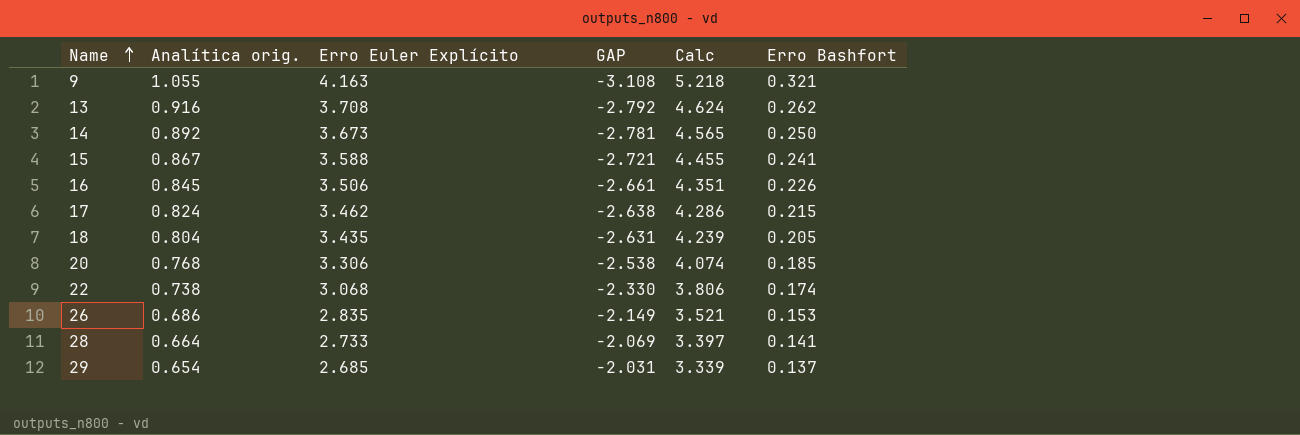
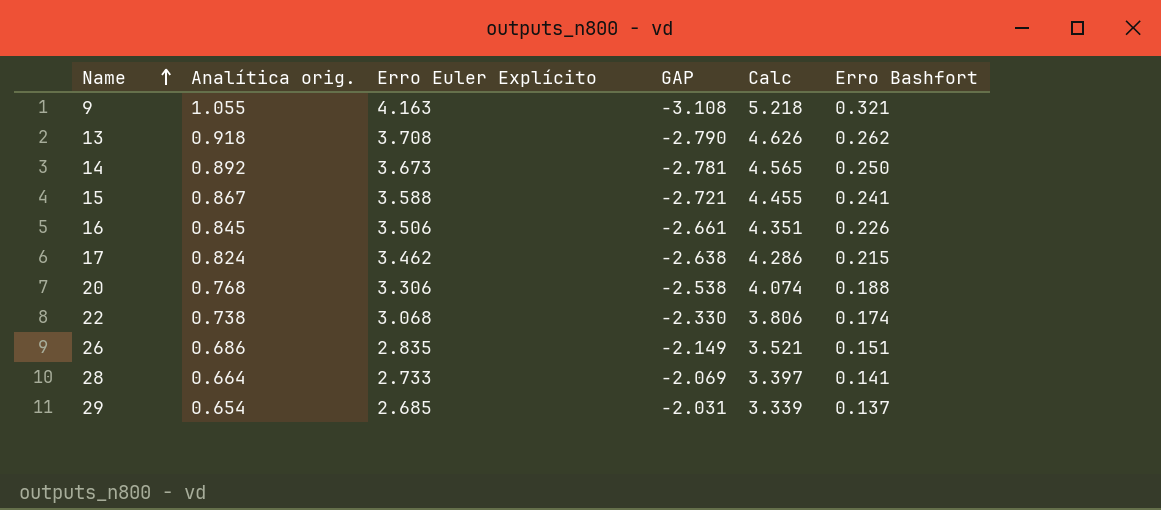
row 18: 0.804 | 3.435 | -2.631 | 4.239 | 0.205 -> none
13 | Analítica orig.: 0.916 -> 0.918
13 | GAP: -2.792 -> -2.790
13 | Calc: 4.624 -> 4.626
20 | Erro Bashfort: 0.185 -> 0.188
26 | Erro Bashfort: 0.153 -> 0.151

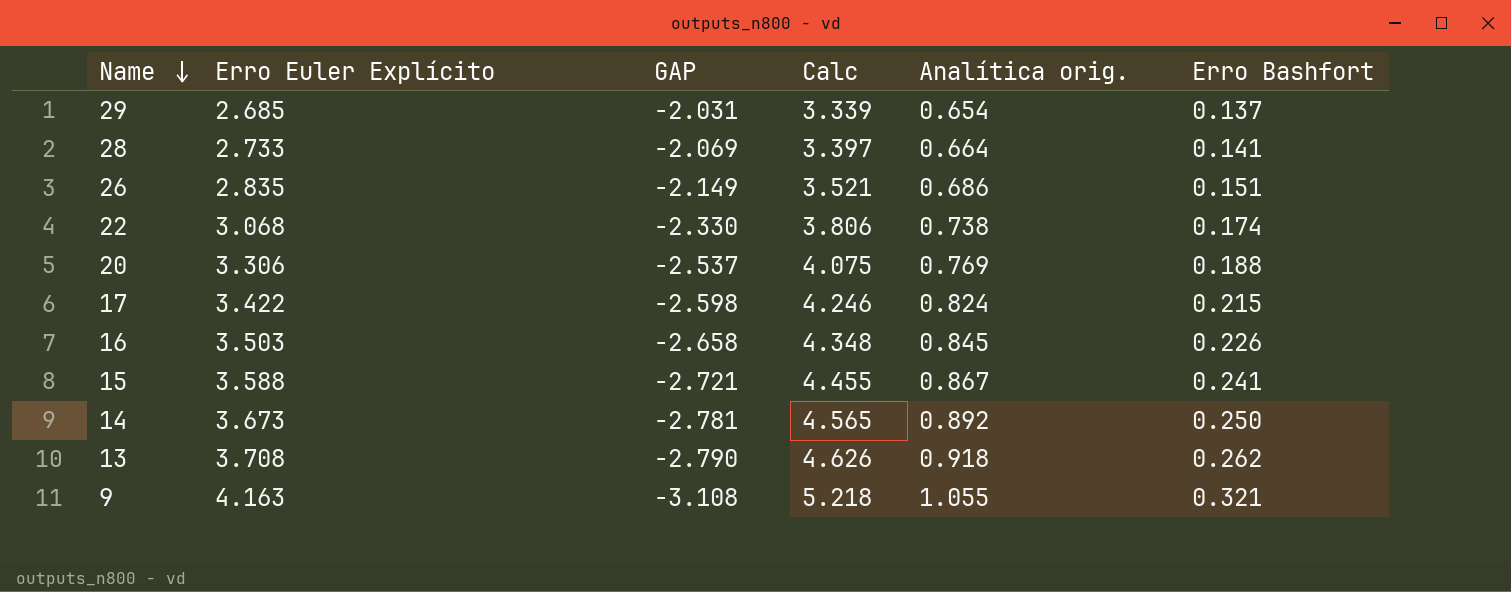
row order: Name ascending -> Name descending
column Analítica orig. | position: 2 -> 5
20 | GAP: -2.538 -> -2.537
20 | Calc: 4.074 -> 4.075
20 | Analítica orig.: 0.768 -> 0.769
17 | Erro Euler Explícito: 3.462 -> 3.422
17 | GAP: -2.638 -> -2.598
17 | Calc: 4.286 -> 4.246
16 | Erro Euler Explícito: 3.506 -> 3.503
16 | GAP: -2.661 -> -2.658
16 | Calc: 4.351 -> 4.348

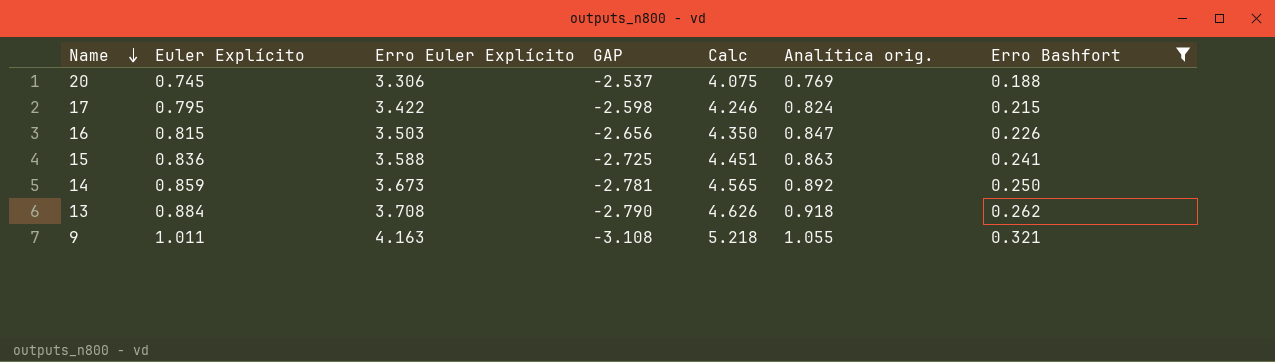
filter: none -> Erro Bashfort >= 0.188
column Euler Explícito | position: none -> 2
16 | GAP: -2.658 -> -2.656
16 | Calc: 4.348 -> 4.350
16 | Analítica orig.: 0.845 -> 0.847
15 | GAP: -2.721 -> -2.725
15 | Calc: 4.455 -> 4.451
15 | Analítica orig.: 0.867 -> 0.863

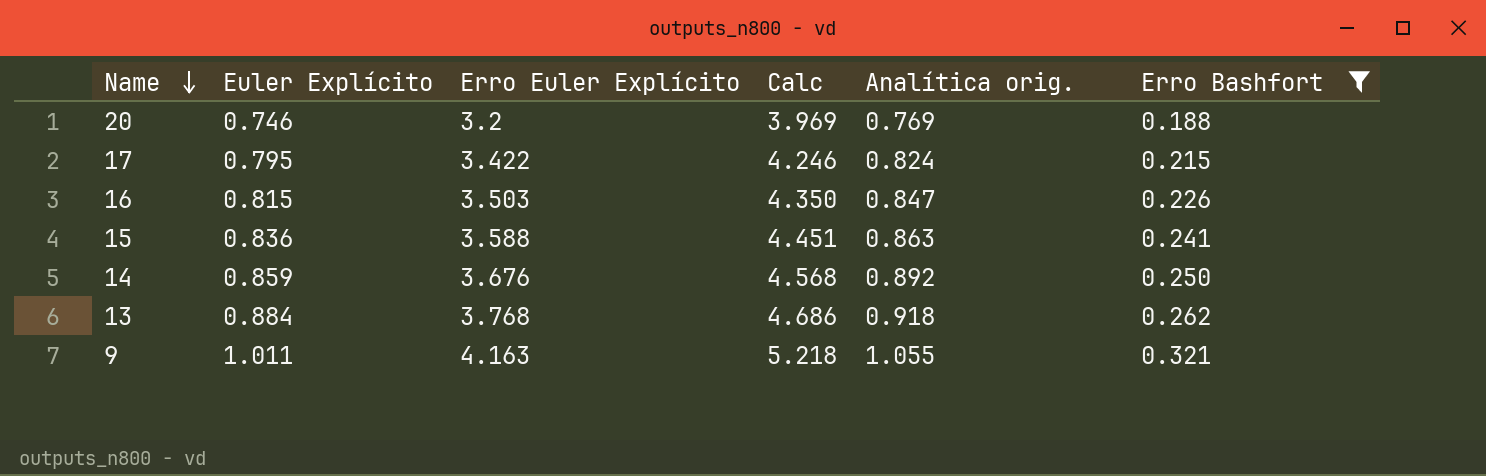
column GAP | formula: [Analítica orig.] - [Erro Euler Explícito] -> none
20 | Euler Explícito: 0.745 -> 0.746
20 | Erro Euler Explícito: 3.306 -> 3.2
20 | Calc: 4.075 -> 3.969
14 | Erro Euler Explícito: 3.673 -> 3.676
14 | Calc: 4.565 -> 4.568
13 | Erro Euler Explícito: 3.708 -> 3.768
13 | Calc: 4.626 -> 4.686

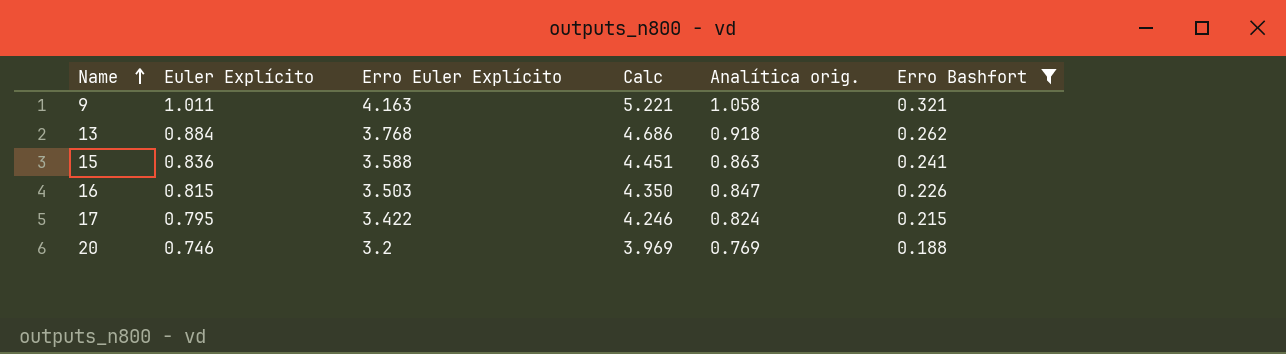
row order: Name descending -> Name ascending
row 14: 0.859 | 3.676 | 4.568 | 0.892 | 0.250 -> none
9 | Calc: 5.218 -> 5.221
9 | Analítica orig.: 1.055 -> 1.058

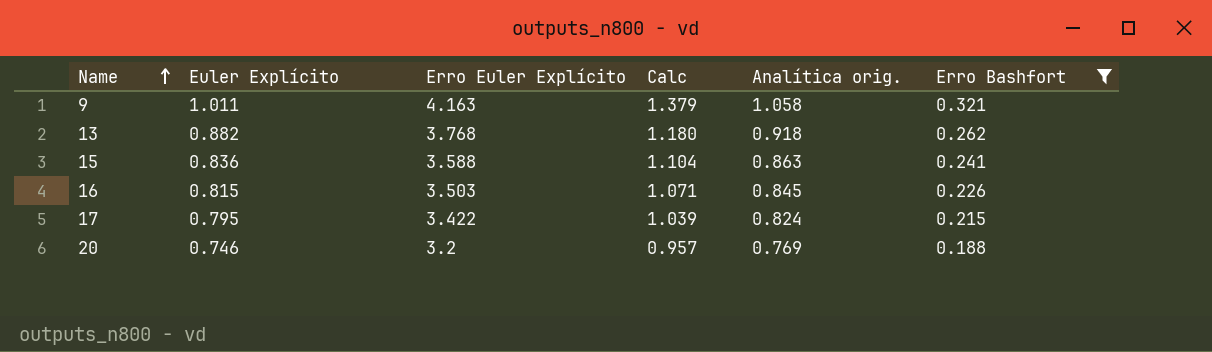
column Calc | formula: [Erro Euler Explícito] + [Analítica orig.] -> [Analítica orig.] + [Erro Bashfort]
13 | Euler Explícito: 0.884 -> 0.882
16 | Analítica orig.: 0.847 -> 0.845

